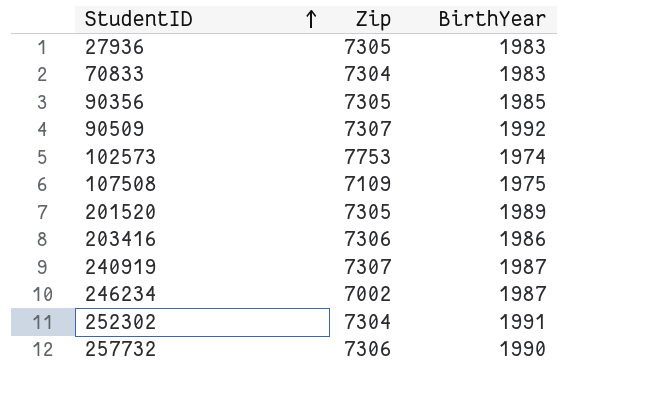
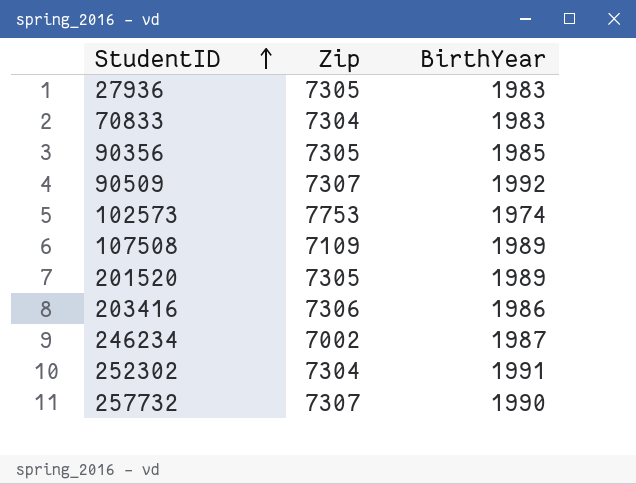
row 240919: 7307 | 1987 -> none
107508 | BirthYear: 1975 -> 1989
257732 | Zip: 7306 -> 7307

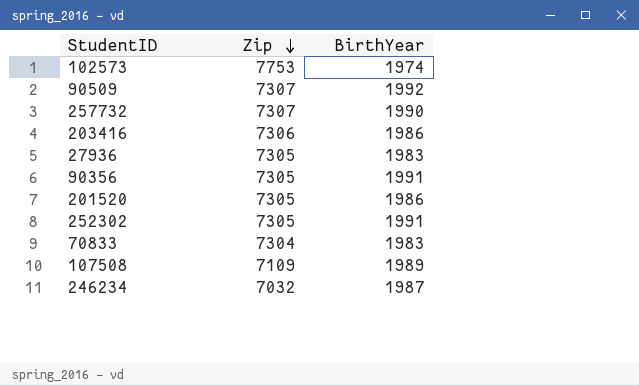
row order: StudentID ascending -> Zip descending
90356 | BirthYear: 1985 -> 1991
201520 | BirthYear: 1989 -> 1986
252302 | Zip: 7304 -> 7305
246234 | Zip: 7002 -> 7032

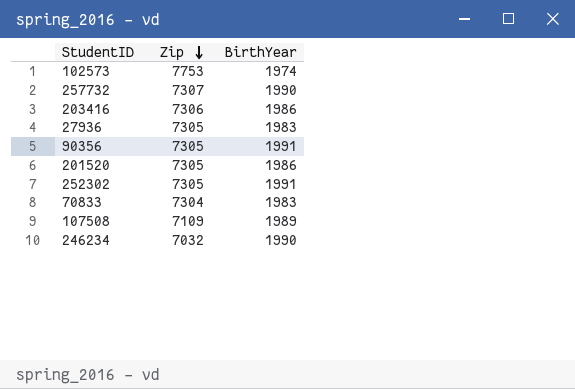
row 90509: 7307 | 1992 -> none
246234 | BirthYear: 1987 -> 1990

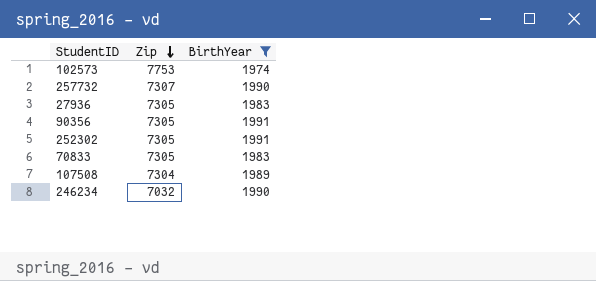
filter: none -> BirthYear != 1986
70833 | Zip: 7304 -> 7305
107508 | Zip: 7109 -> 7304

